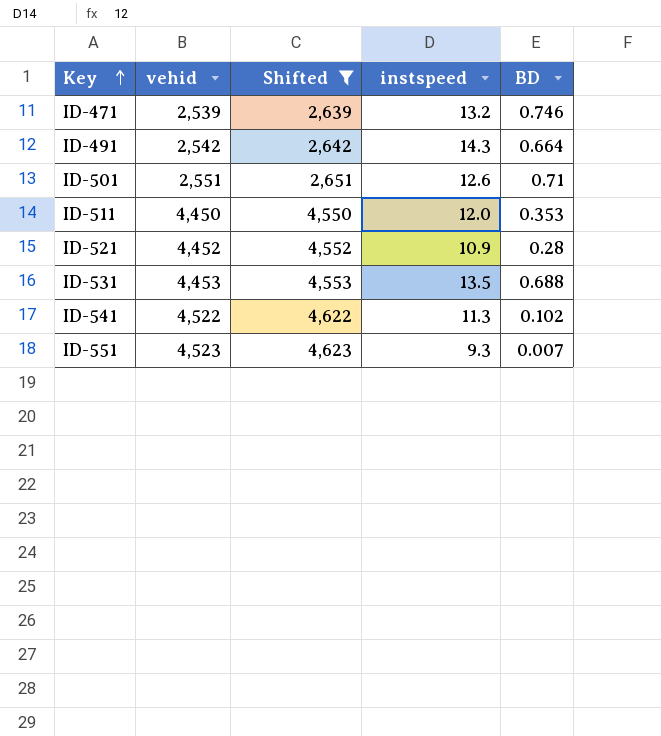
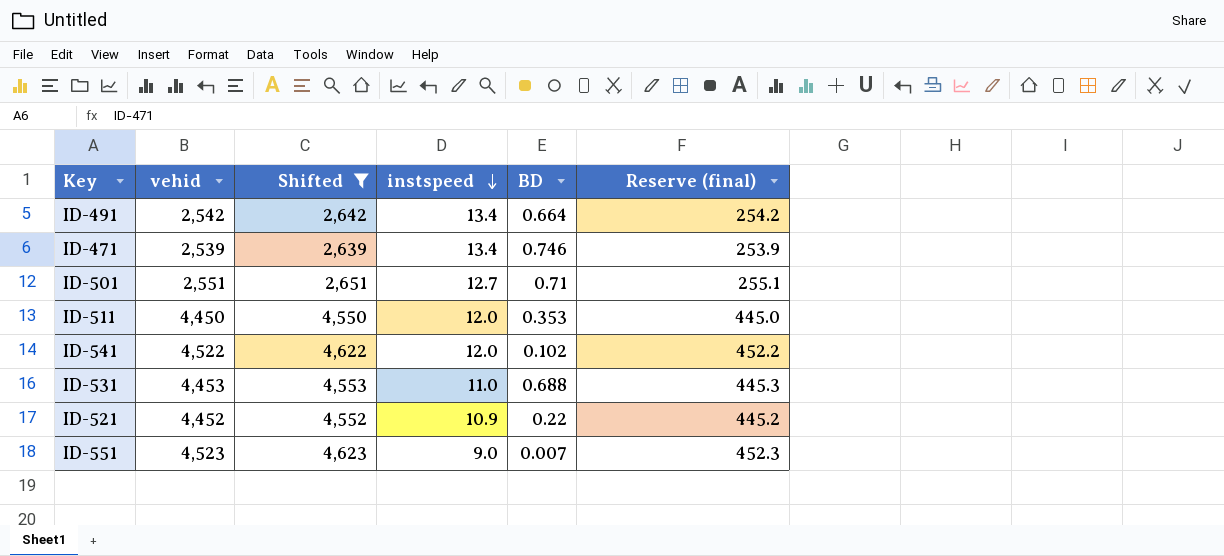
row order: Key ascending -> instspeed descending
column Reserve (final) | formula: none -> [vehid] * 0.1
ID-491 | instspeed: 14.3 -> 13.4
ID-471 | instspeed: 13.2 -> 13.4
ID-501 | instspeed: 12.6 -> 12.7
ID-541 | instspeed: 11.3 -> 12.0
ID-531 | instspeed: 13.5 -> 11.0
ID-521 | BD: 0.28 -> 0.22
ID-551 | instspeed: 9.3 -> 9.0

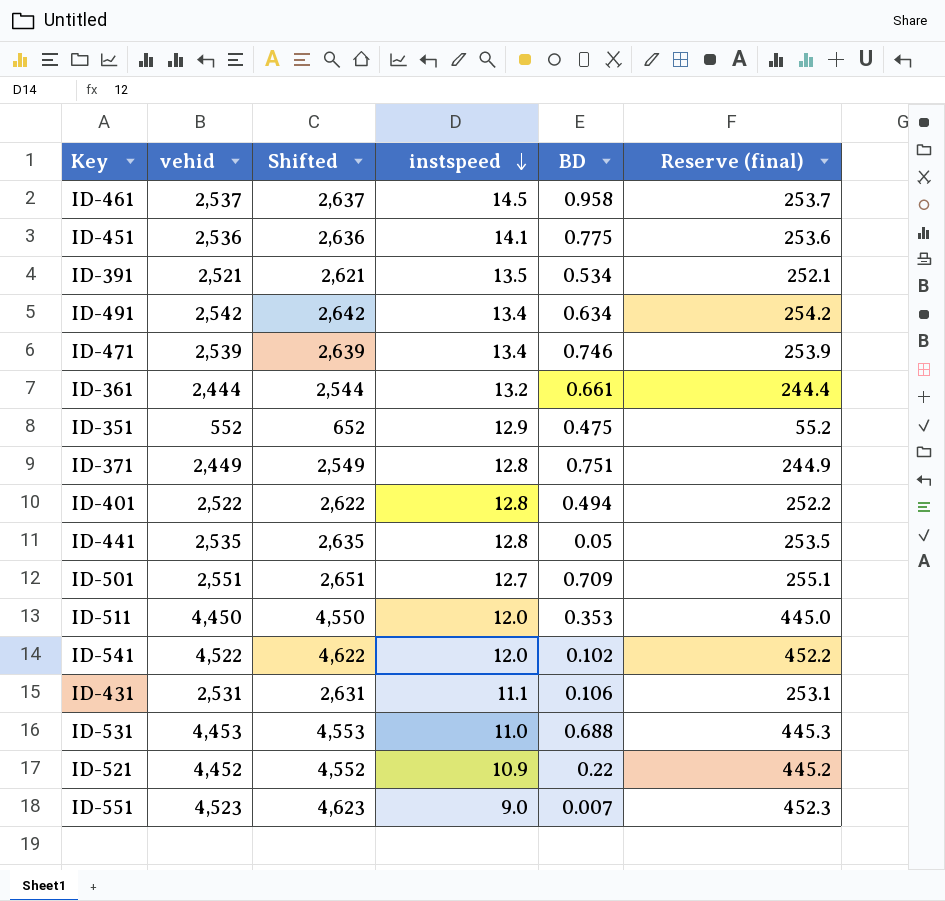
filter: Shifted >= 2,639 -> none
ID-491 | BD: 0.664 -> 0.634
ID-501 | BD: 0.71 -> 0.709

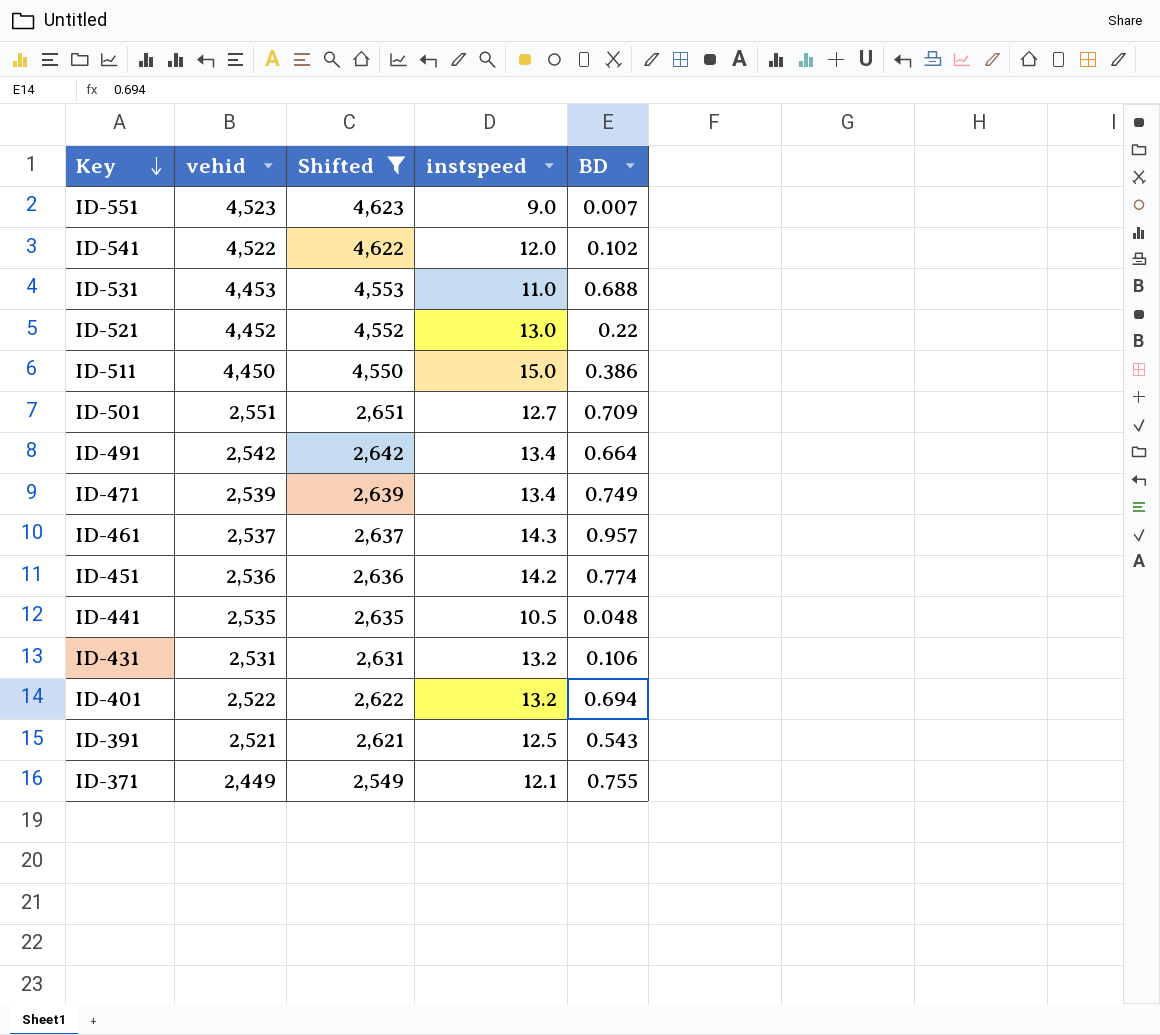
filter: none -> Shifted >= 2,549
row order: instspeed descending -> Key descending
column Reserve (final) | formula: [vehid] * 0.1 -> none
ID-521 | instspeed: 10.9 -> 13.0
ID-511 | instspeed: 12.0 -> 15.0
ID-511 | BD: 0.353 -> 0.386
ID-491 | BD: 0.634 -> 0.664
ID-471 | BD: 0.746 -> 0.749
ID-461 | instspeed: 14.5 -> 14.3
ID-461 | BD: 0.958 -> 0.957
ID-451 | instspeed: 14.1 -> 14.2
ID-451 | BD: 0.775 -> 0.774
ID-441 | instspeed: 12.8 -> 10.5
ID-441 | BD: 0.05 -> 0.048
ID-431 | instspeed: 11.1 -> 13.2
ID-401 | instspeed: 12.8 -> 13.2
ID-401 | BD: 0.494 -> 0.694
ID-391 | instspeed: 13.5 -> 12.5
ID-391 | BD: 0.534 -> 0.543
ID-371 | instspeed: 12.8 -> 12.1
ID-371 | BD: 0.751 -> 0.755

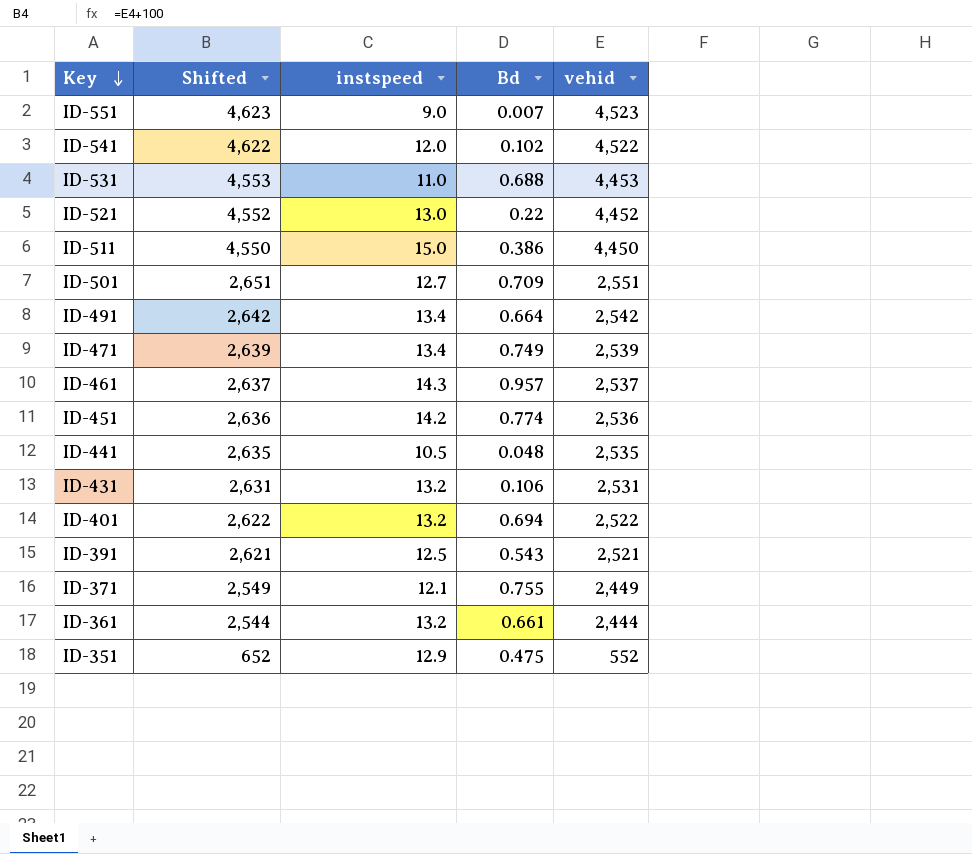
filter: Shifted >= 2,549 -> none
column name: BD -> Bd
column vehid | position: 2 -> 5

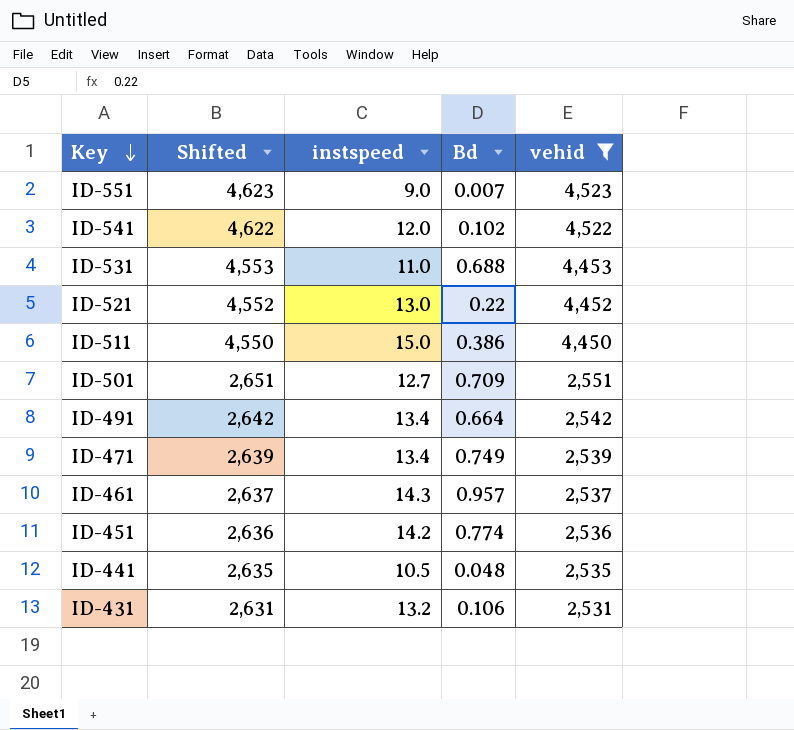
filter: none -> vehid >= 2,531

